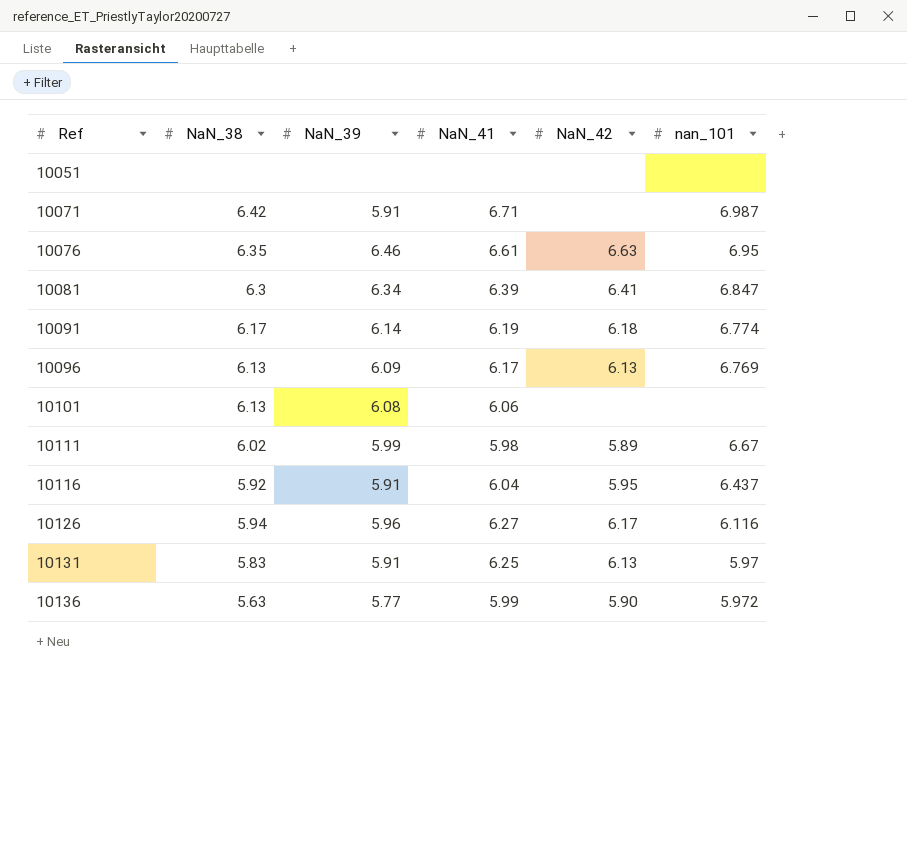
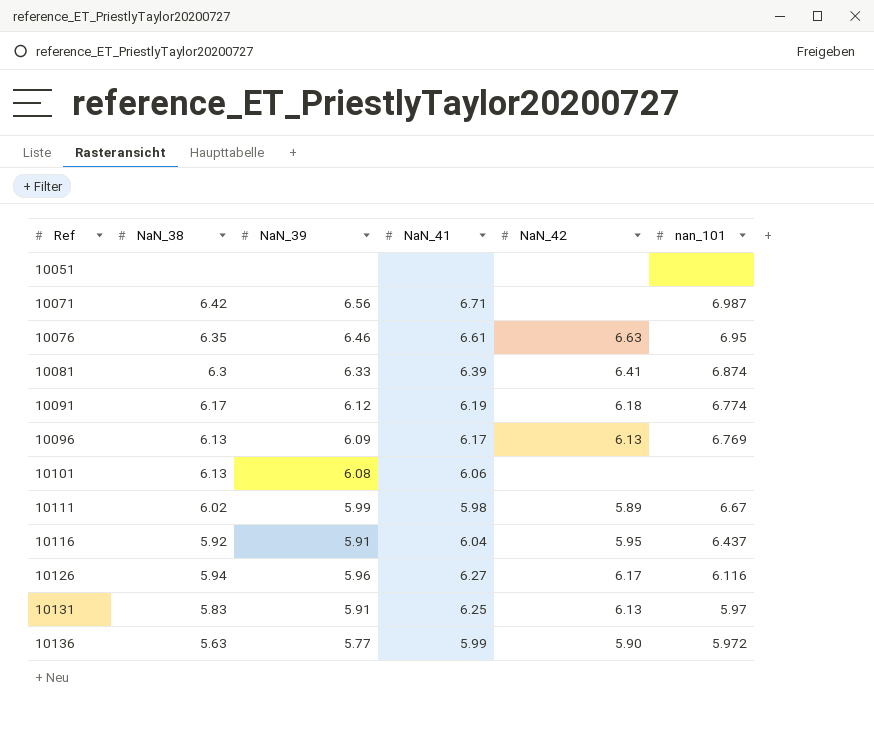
10071 | NaN_39: 5.91 -> 6.56
10081 | NaN_39: 6.34 -> 6.33
10081 | nan_101: 6.847 -> 6.874
10091 | NaN_39: 6.14 -> 6.12

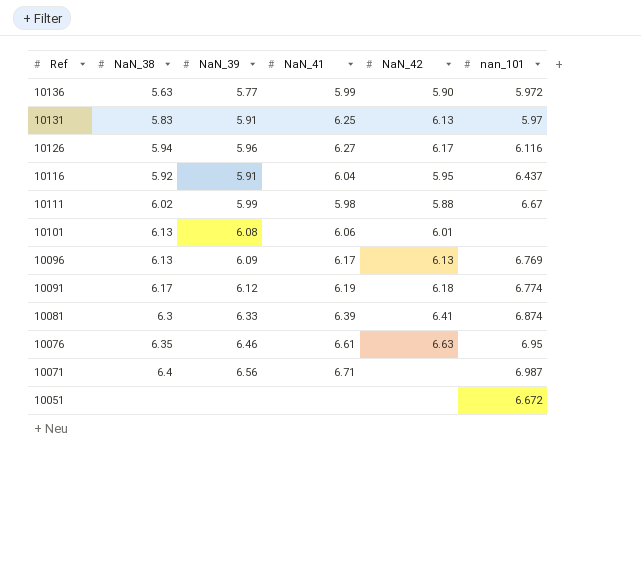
row order: Ref ascending -> Ref descending
10111 | NaN_42: 5.89 -> 5.88
10101 | NaN_42: none -> 6.01
10071 | NaN_38: 6.42 -> 6.4
10051 | nan_101: none -> 6.672

